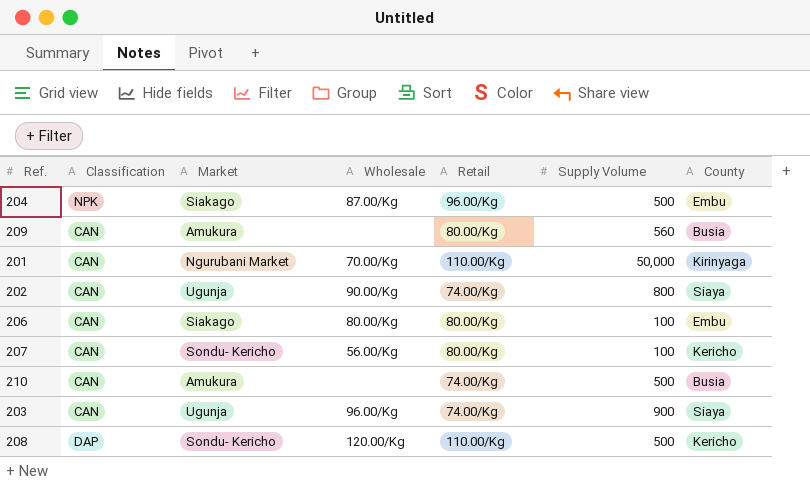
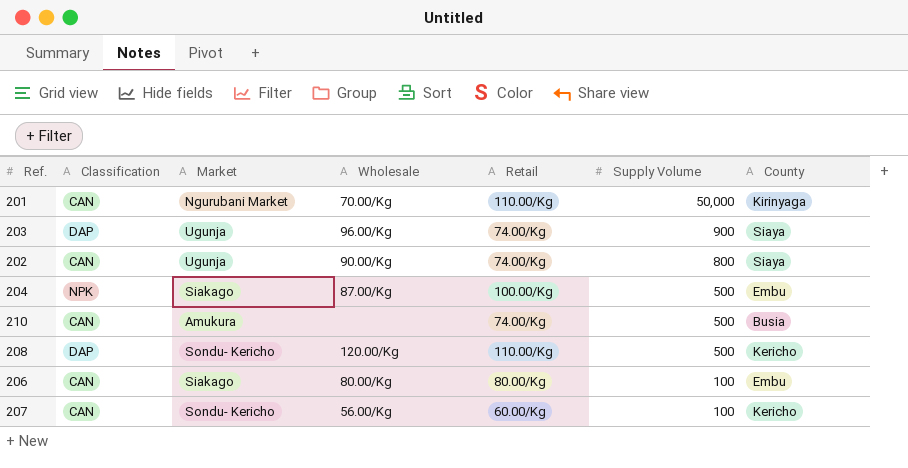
row order: none -> Supply Volume descending
row 209: CAN | Amukura | none | 80.00/Kg | 560 | Busia -> none
203 | Classification: CAN -> DAP
204 | Retail: 96.00/Kg -> 100.00/Kg
207 | Retail: 80.00/Kg -> 60.00/Kg

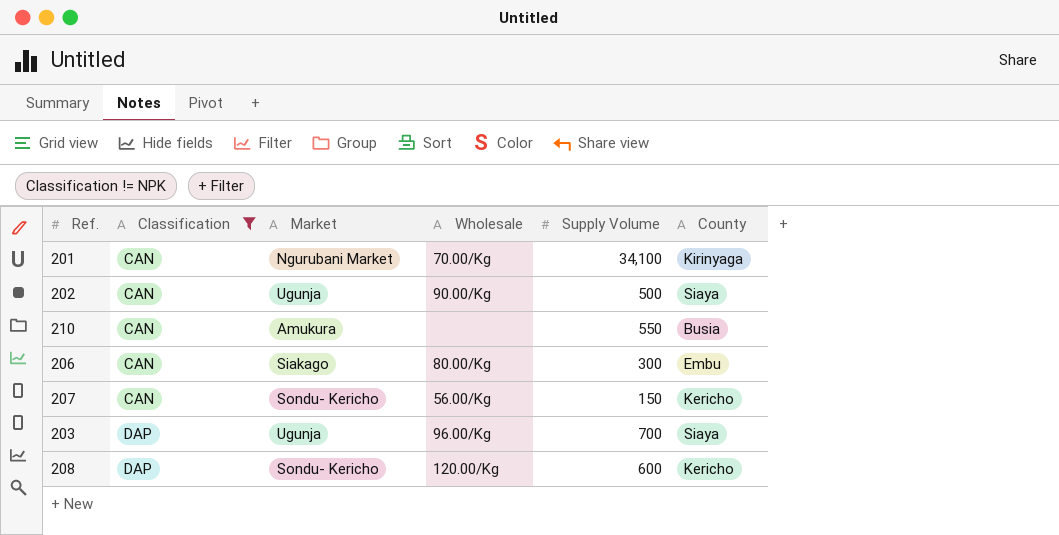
filter: none -> Classification != NPK
row order: Supply Volume descending -> Classification ascending
column Retail | position: 5 -> none
201 | Supply Volume: 50,000 -> 34,100
202 | Supply Volume: 800 -> 500
210 | Supply Volume: 500 -> 550
206 | Supply Volume: 100 -> 300
207 | Supply Volume: 100 -> 150
203 | Supply Volume: 900 -> 700
208 | Supply Volume: 500 -> 600

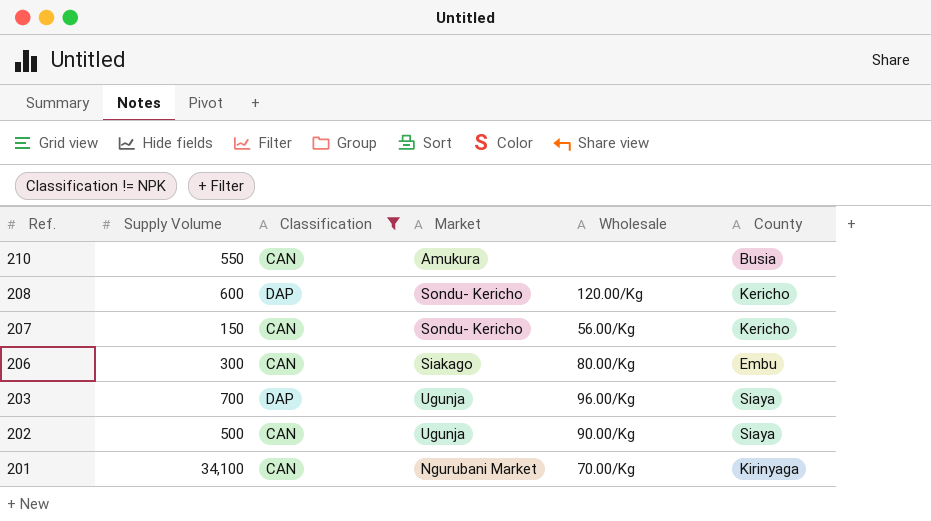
row order: Classification ascending -> Ref. descending
column Supply Volume | position: 5 -> 2

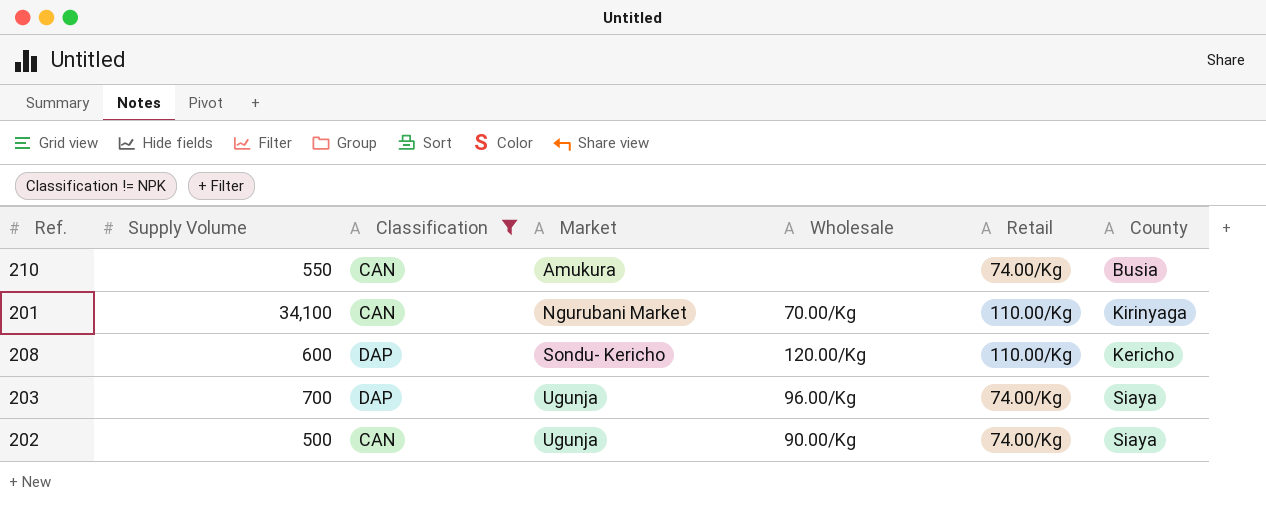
row order: Ref. descending -> Market ascending
column Retail | position: none -> 6
row 207: 150 | CAN | Sondu- Kericho | 56.00/Kg | Kericho -> none
row 206: 300 | CAN | Siakago | 80.00/Kg | Embu -> none

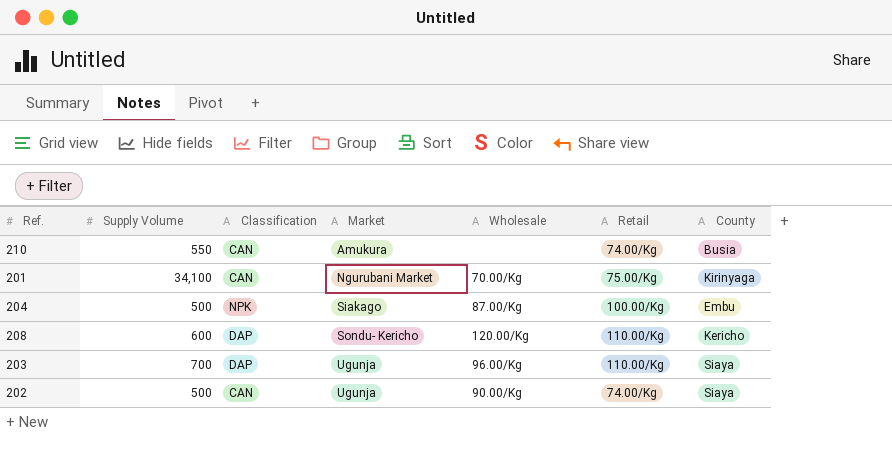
filter: Classification != NPK -> none
201 | Retail: 110.00/Kg -> 75.00/Kg
203 | Retail: 74.00/Kg -> 110.00/Kg

